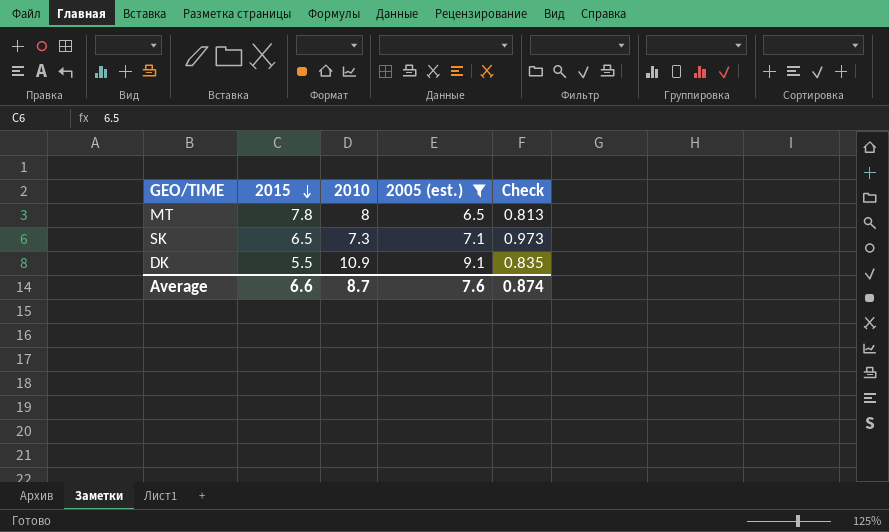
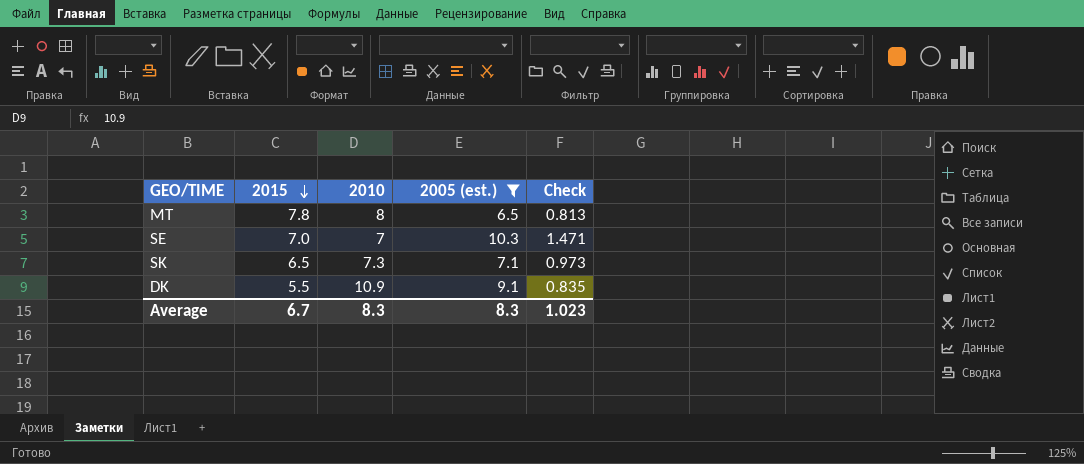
row SE: none -> 7.0 | 7 | 10.3 | 1.471
Average | 2015: 6.6 -> 6.7
Average | 2010: 8.7 -> 8.3
Average | 2005 (est.): 7.6 -> 8.3
Average | Check: 0.874 -> 1.023

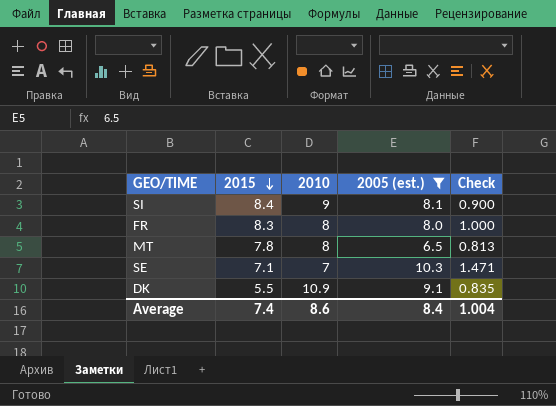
row SK: 6.5 | 7.3 | 7.1 | 0.973 -> none
row SI: none -> 8.4 | 9 | 8.1 | 0.900
row FR: none -> 8.3 | 8 | 8.0 | 1.000
SE | 2015: 7.0 -> 7.1
Average | 2015: 6.7 -> 7.4
Average | 2010: 8.3 -> 8.6
Average | 2005 (est.): 8.3 -> 8.4
Average | Check: 1.023 -> 1.004

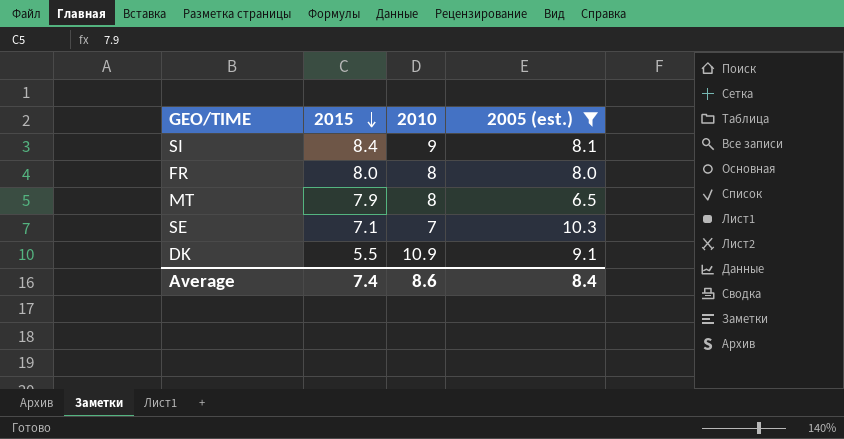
column Check | formula: [2005 (est.)] / [2010] -> none
FR | 2015: 8.3 -> 8.0
MT | 2015: 7.8 -> 7.9

